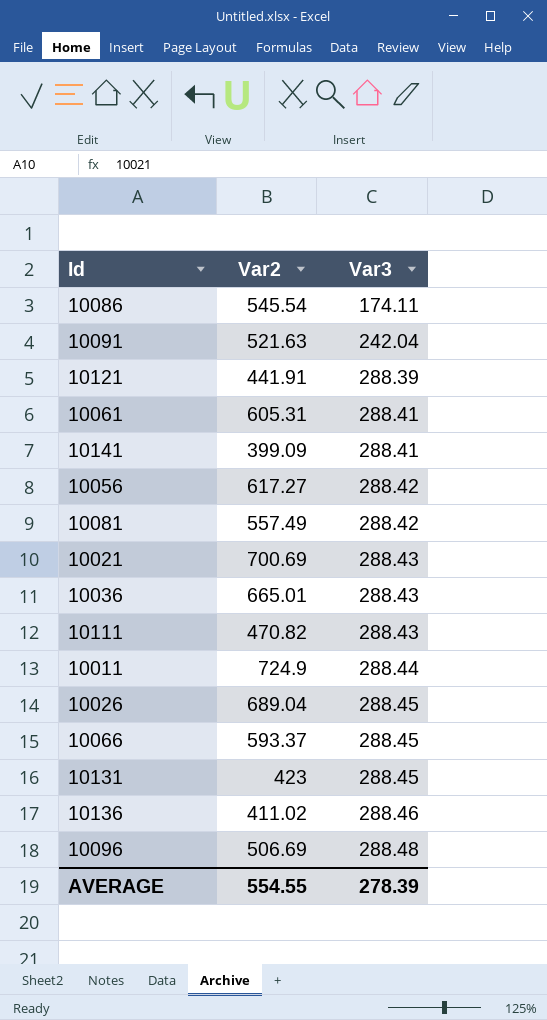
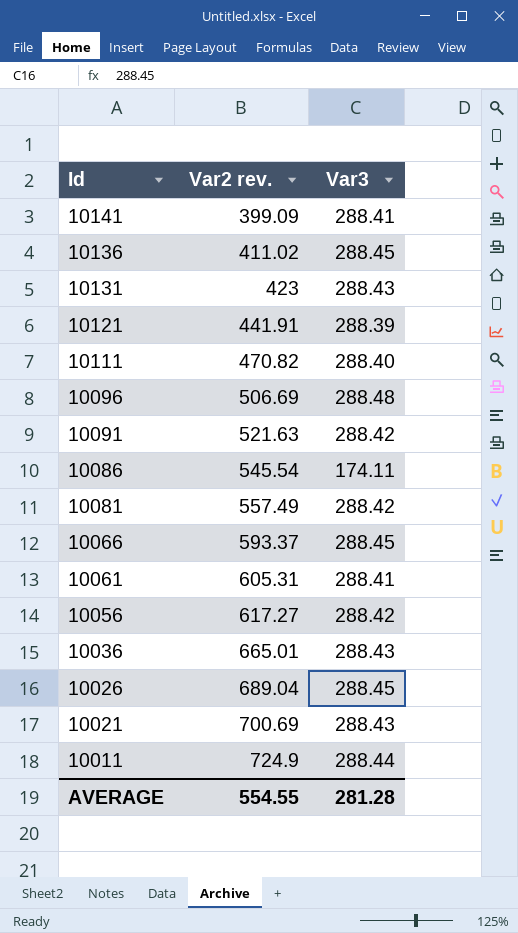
row order: Var3 ascending -> Id descending
column name: Var2 -> Var2 rev.
10136 | Var3: 288.46 -> 288.45
10131 | Var3: 288.45 -> 288.43
10111 | Var3: 288.43 -> 288.40
10091 | Var3: 242.04 -> 288.42
AVERAGE | Var3: 278.39 -> 281.28

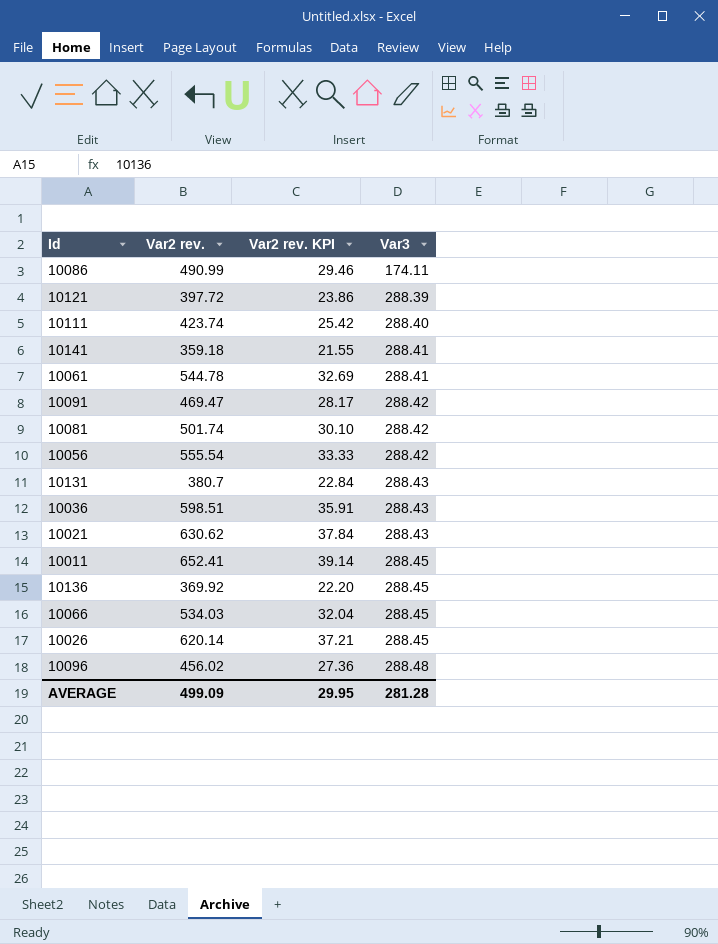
row order: Id descending -> Var3 ascending
column Var2 rev. KPI | formula: none -> [Var2 rev.] * 0.06
10086 | Var2 rev.: 545.54 -> 490.99
10121 | Var2 rev.: 441.91 -> 397.72
10111 | Var2 rev.: 470.82 -> 423.74
10141 | Var2 rev.: 399.09 -> 359.18
10061 | Var2 rev.: 605.31 -> 544.78
10091 | Var2 rev.: 521.63 -> 469.47
10081 | Var2 rev.: 557.49 -> 501.74
10056 | Var2 rev.: 617.27 -> 555.54
10131 | Var2 rev.: 423 -> 380.7
10036 | Var2 rev.: 665.01 -> 598.51
10021 | Var2 rev.: 700.69 -> 630.62
10011 | Var2 rev.: 724.9 -> 652.41
10011 | Var3: 288.44 -> 288.45
10136 | Var2 rev.: 411.02 -> 369.92
10066 | Var2 rev.: 593.37 -> 534.03
10026 | Var2 rev.: 689.04 -> 620.14
10096 | Var2 rev.: 506.69 -> 456.02
AVERAGE | Var2 rev.: 554.55 -> 499.09

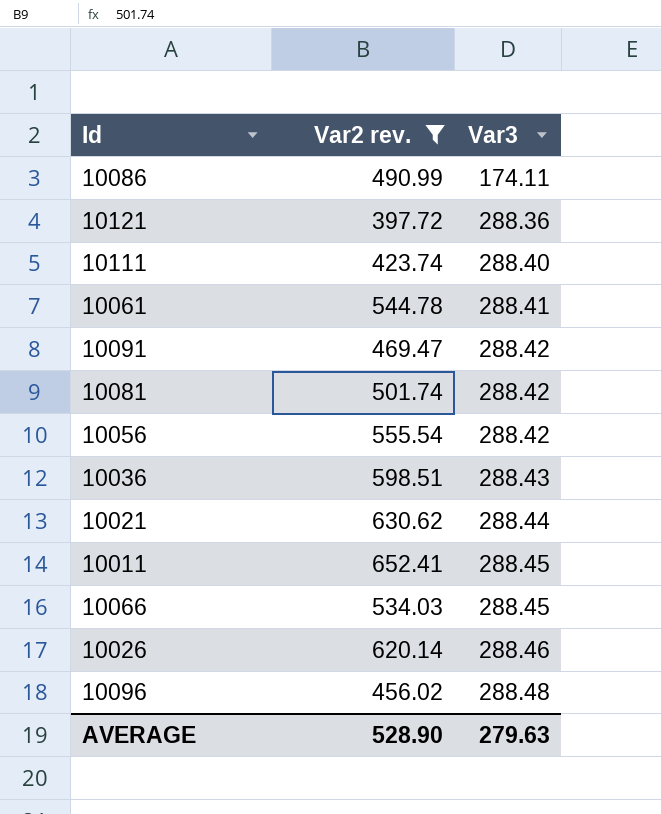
filter: none -> Var2 rev. >= 397.72
column Var2 rev. KPI | formula: [Var2 rev.] * 0.06 -> none
10121 | Var3: 288.39 -> 288.36
10021 | Var3: 288.43 -> 288.44
10026 | Var3: 288.45 -> 288.46
AVERAGE | Var2 rev.: 499.09 -> 528.90
AVERAGE | Var3: 281.28 -> 279.63

